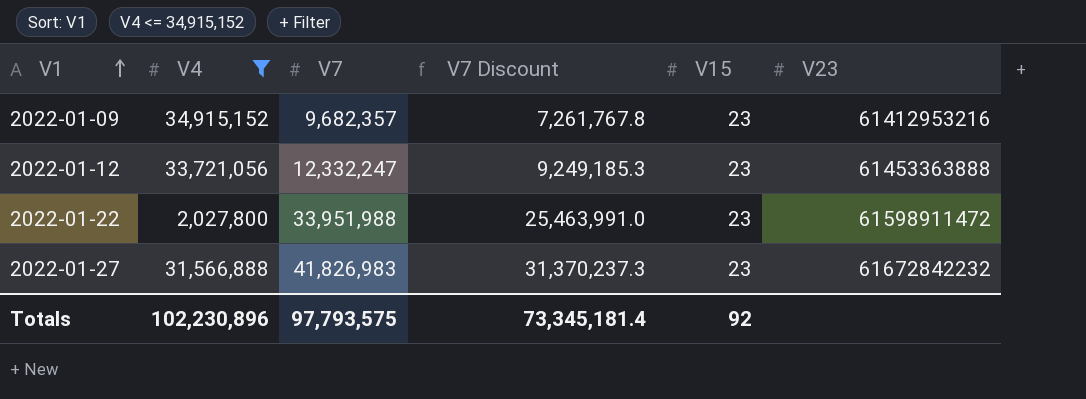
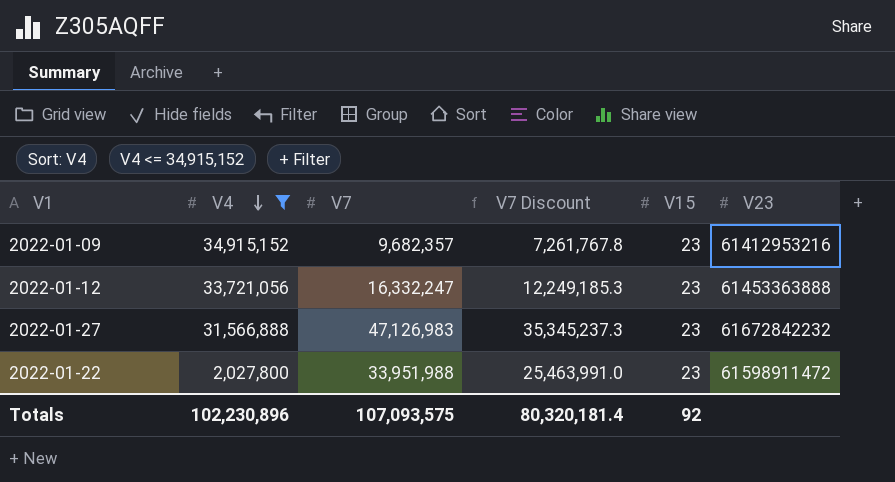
row order: V1 ascending -> V4 descending
2022-01-12 | V7: 12,332,247 -> 16,332,247
2022-01-12 | V7 Discount: 9,249,185.3 -> 12,249,185.3
2022-01-27 | V7: 41,826,983 -> 47,126,983
2022-01-27 | V7 Discount: 31,370,237.3 -> 35,345,237.3
Totals | V7: 97,793,575 -> 107,093,575
Totals | V7 Discount: 73,345,181.4 -> 80,320,181.4

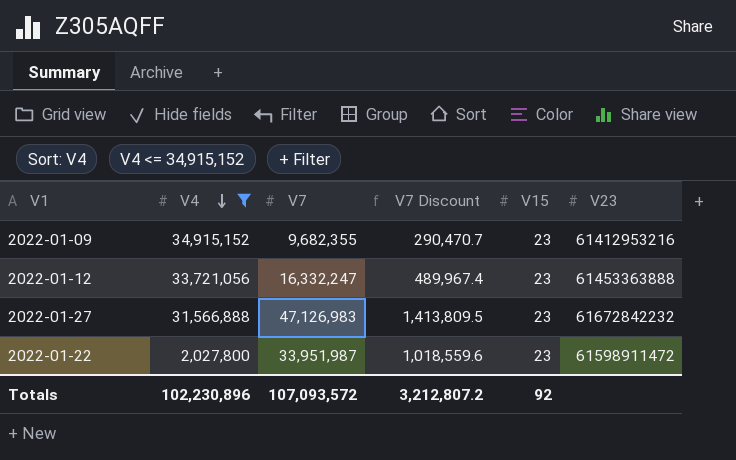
column V7 Discount | formula: [V7] * 0.75 -> [V7] * 0.03
2022-01-09 | V7: 9,682,357 -> 9,682,355
2022-01-22 | V7: 33,951,988 -> 33,951,987
Totals | V7: 107,093,575 -> 107,093,572
Totals | V7 Discount: 80,320,181.4 -> 3,212,807.2

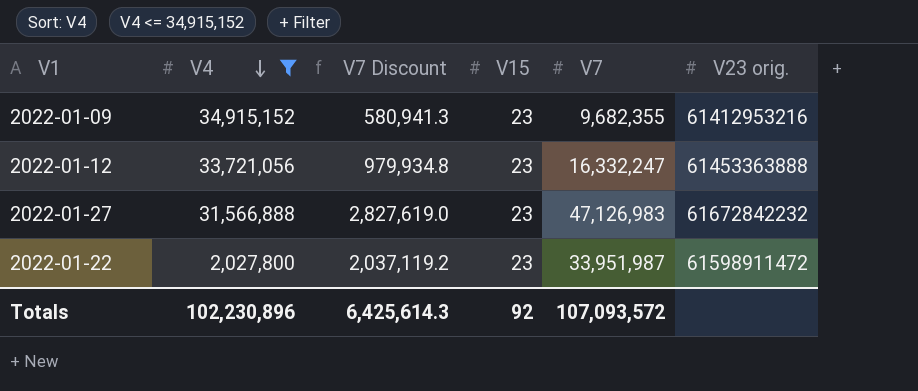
column V7 Discount | formula: [V7] * 0.03 -> [V7] * 0.06
column V7 | position: 3 -> 5
column name: V23 -> V23 orig.
Totals | V7 Discount: 3,212,807.2 -> 6,425,614.3

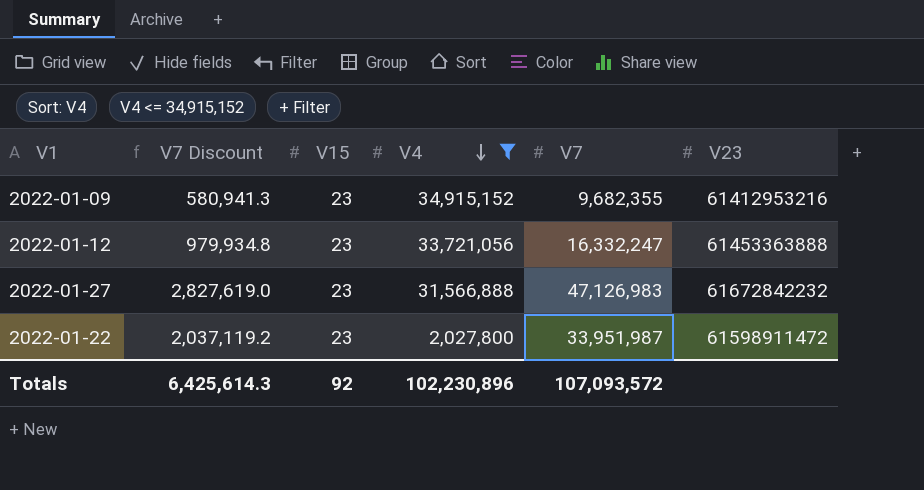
column V4 | position: 2 -> 4
column name: V23 orig. -> V23

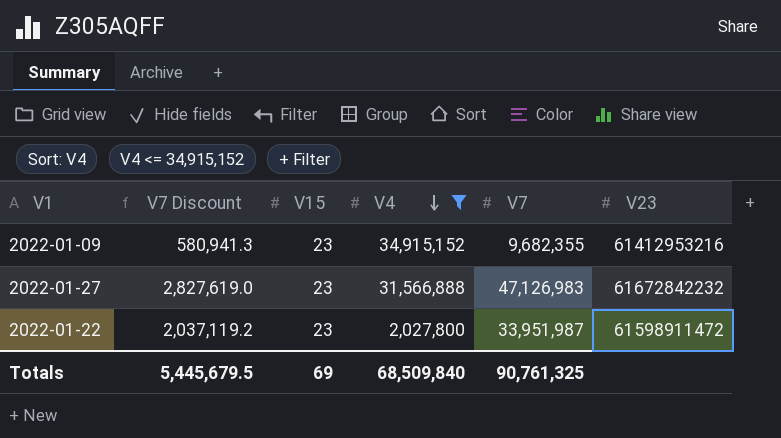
row 2022-01-12: 979,934.8 | 23 | 33,721,056 | 16,332,247 | 61453363888 -> none
Totals | V7 Discount: 6,425,614.3 -> 5,445,679.5
Totals | V15: 92 -> 69
Totals | V4: 102,230,896 -> 68,509,840
Totals | V7: 107,093,572 -> 90,761,325

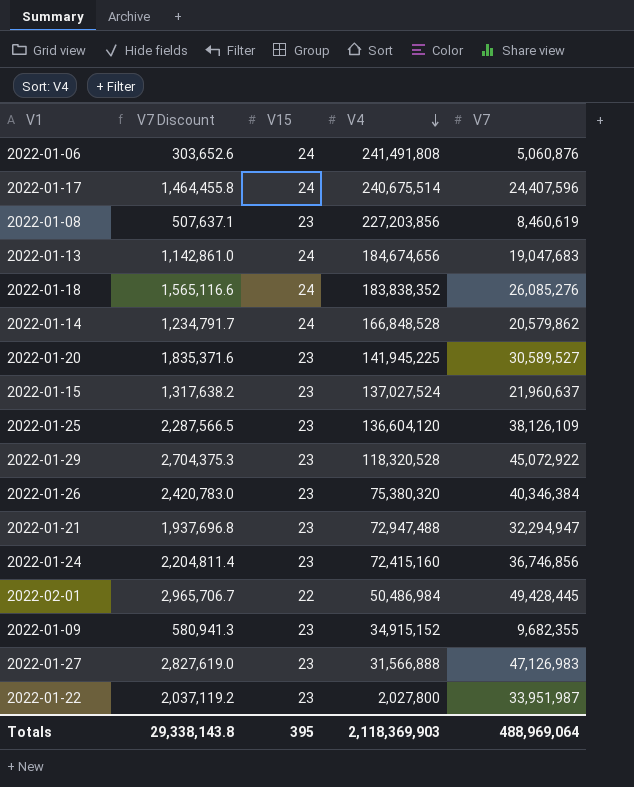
filter: V4 <= 34,915,152 -> none
column V23 | position: 6 -> none
Totals | V7 Discount: 5,445,679.5 -> 29,338,143.8
Totals | V15: 69 -> 395
Totals | V4: 68,509,840 -> 2,118,369,903
Totals | V7: 90,761,325 -> 488,969,064

